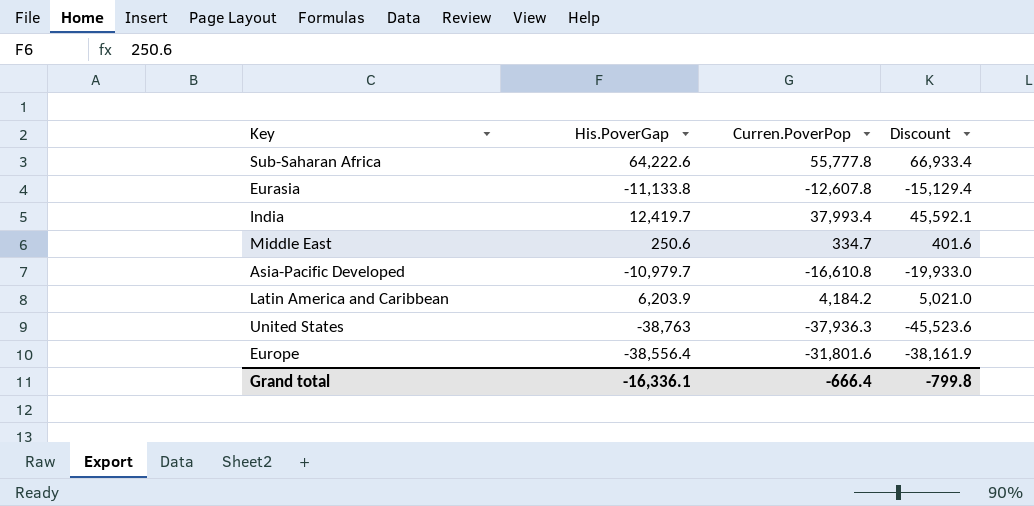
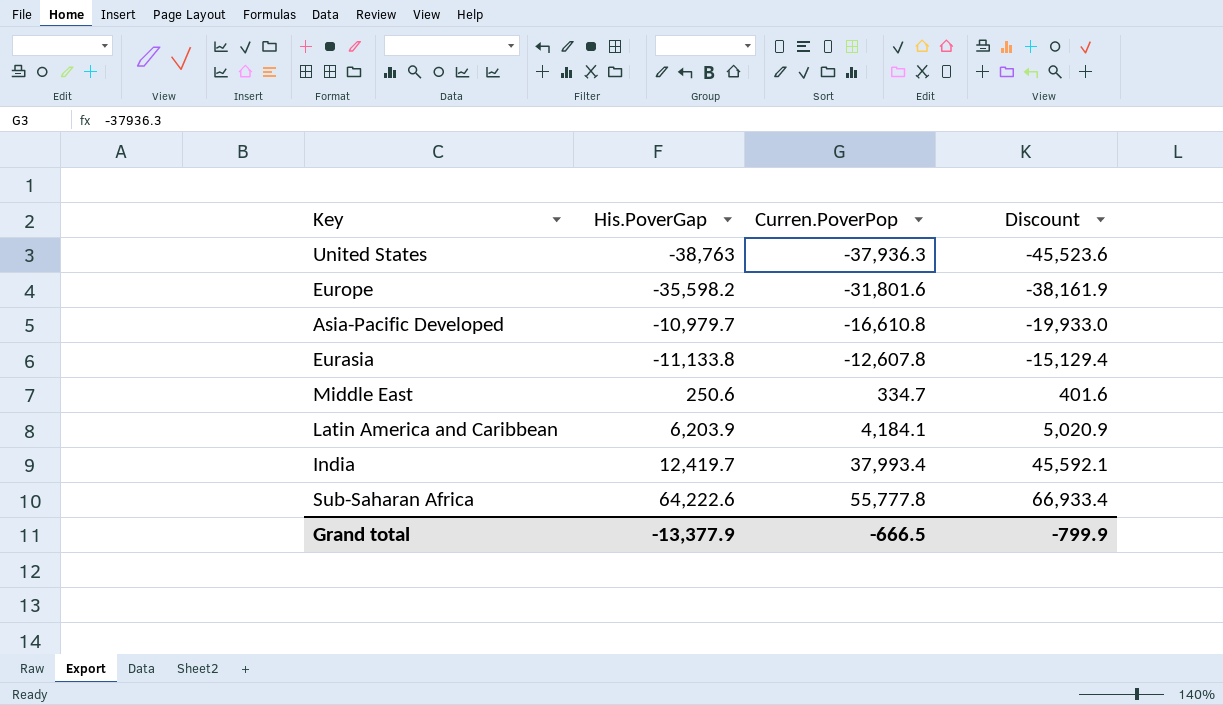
row order: none -> Curren.PoverPop ascending
Europe | His.PoverGap: -38,556.4 -> -35,598.2
Latin America and Caribbean | Curren.PoverPop: 4,184.2 -> 4,184.1
Latin America and Caribbean | Discount: 5,021.0 -> 5,020.9
Grand total | His.PoverGap: -16,336.1 -> -13,377.9
Grand total | Curren.PoverPop: -666.4 -> -666.5
Grand total | Discount: -799.8 -> -799.9

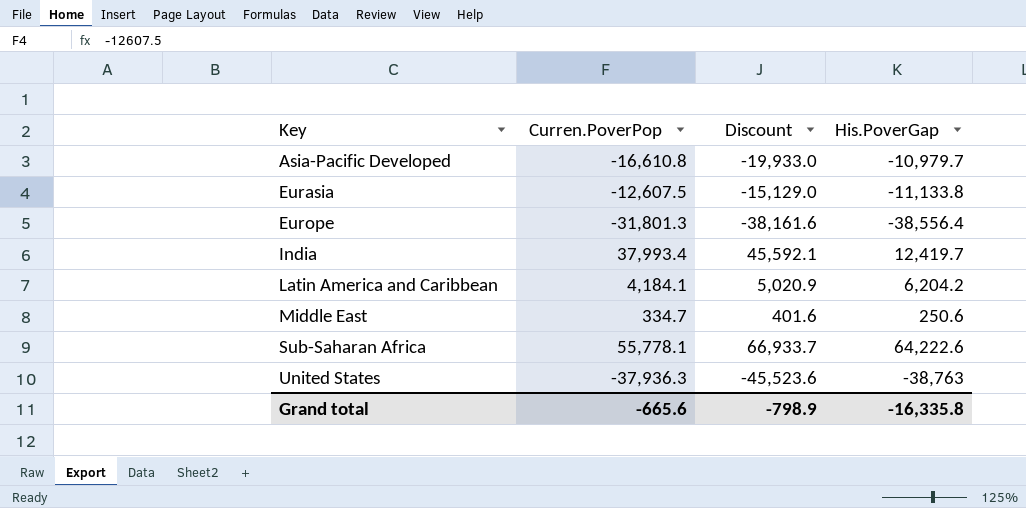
row order: Curren.PoverPop ascending -> Key ascending
column His.PoverGap | position: 2 -> 4
Eurasia | Curren.PoverPop: -12,607.8 -> -12,607.5
Eurasia | Discount: -15,129.4 -> -15,129.0
Europe | Curren.PoverPop: -31,801.6 -> -31,801.3
Europe | Discount: -38,161.9 -> -38,161.6
Europe | His.PoverGap: -35,598.2 -> -38,556.4
Latin America and Caribbean | His.PoverGap: 6,203.9 -> 6,204.2
Sub-Saharan Africa | Curren.PoverPop: 55,777.8 -> 55,778.1
Sub-Saharan Africa | Discount: 66,933.4 -> 66,933.7
Grand total | Curren.PoverPop: -666.5 -> -665.6
Grand total | Discount: -799.9 -> -798.9
Grand total | His.PoverGap: -13,377.9 -> -16,335.8

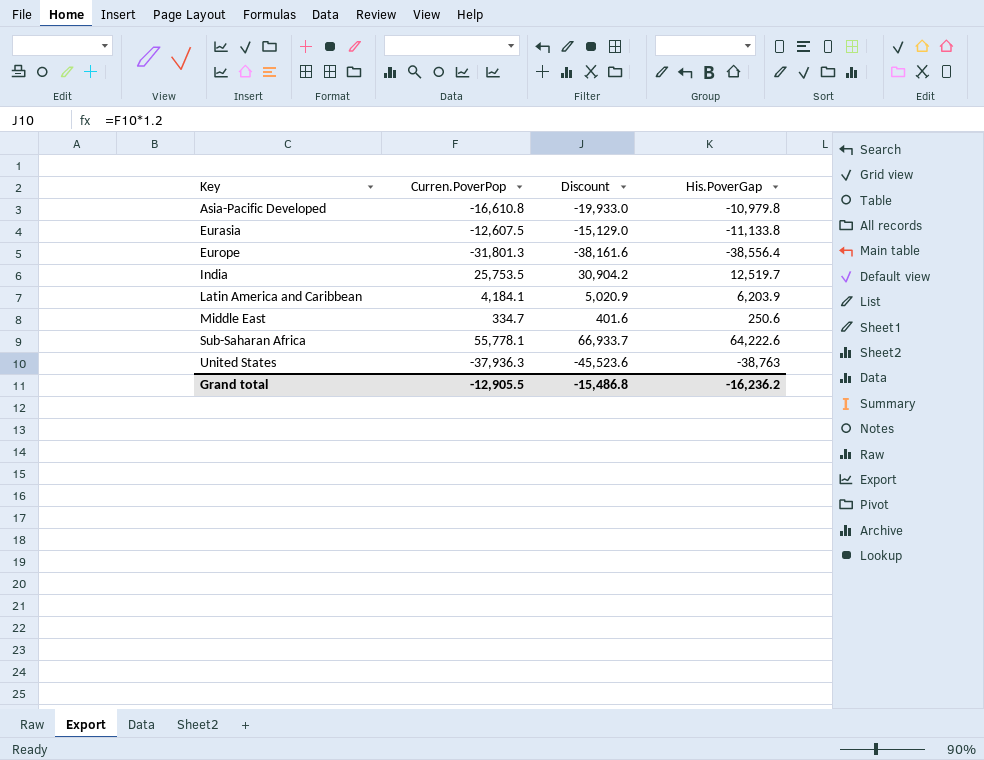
Asia-Pacific Developed | His.PoverGap: -10,979.7 -> -10,979.8
India | Curren.PoverPop: 37,993.4 -> 25,753.5
India | Discount: 45,592.1 -> 30,904.2
India | His.PoverGap: 12,419.7 -> 12,519.7
Latin America and Caribbean | His.PoverGap: 6,204.2 -> 6,203.9
Grand total | Curren.PoverPop: -665.6 -> -12,905.5
Grand total | Discount: -798.9 -> -15,486.8
Grand total | His.PoverGap: -16,335.8 -> -16,236.2

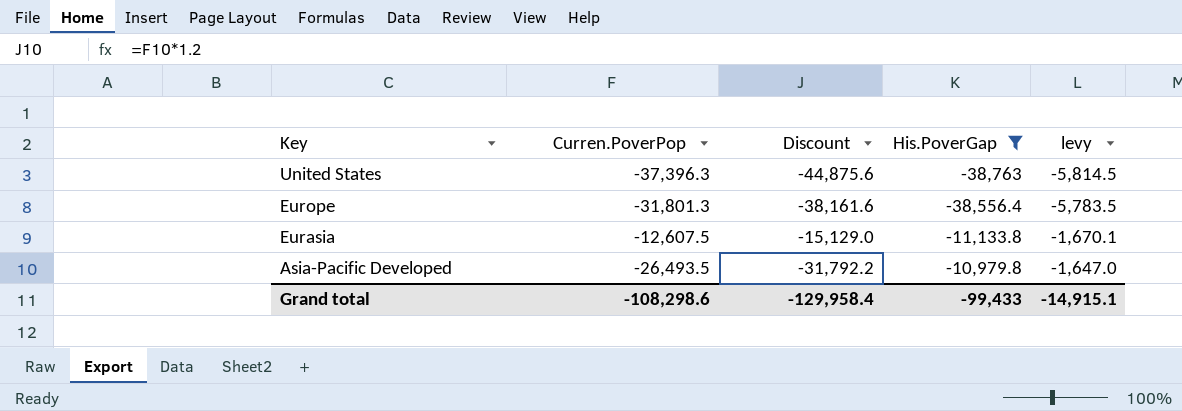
filter: none -> His.PoverGap <= -10,979.8
row order: Key ascending -> Key descending
column levy | formula: none -> [His.PoverGap] * 0.15
United States | Curren.PoverPop: -37,936.3 -> -37,396.3
United States | Discount: -45,523.6 -> -44,875.6
Asia-Pacific Developed | Curren.PoverPop: -16,610.8 -> -26,493.5
Asia-Pacific Developed | Discount: -19,933.0 -> -31,792.2
Grand total | Curren.PoverPop: -12,905.5 -> -108,298.6
Grand total | Discount: -15,486.8 -> -129,958.4
Grand total | His.PoverGap: -16,236.2 -> -99,433

